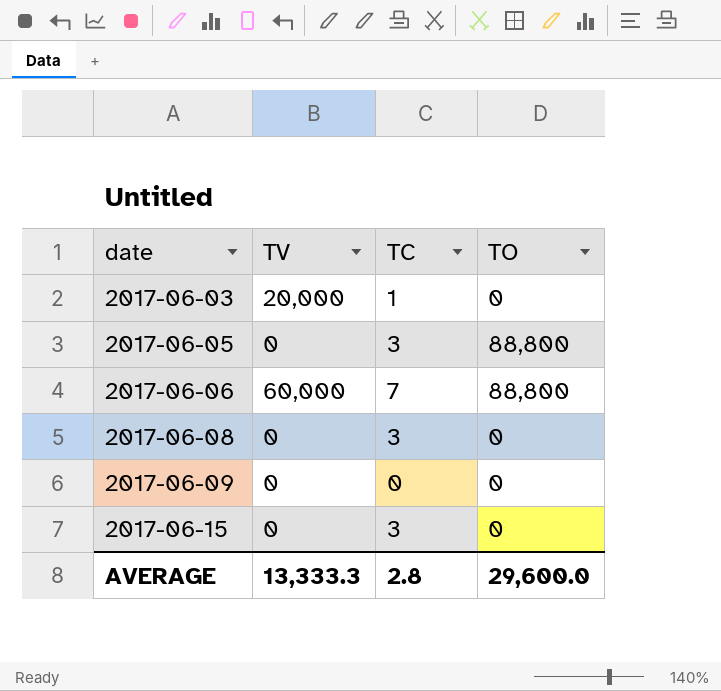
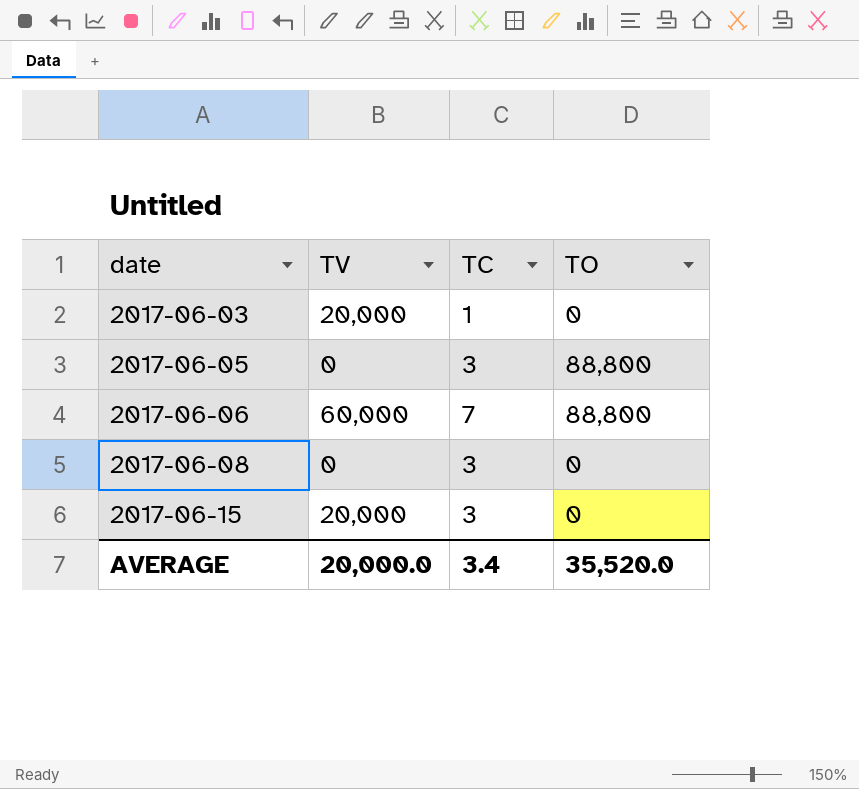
row 2017-06-09: 0 | 0 | 0 -> none
2017-06-15 | TV: 0 -> 20,000
AVERAGE | TV: 13,333.3 -> 20,000.0
AVERAGE | TC: 2.8 -> 3.4
AVERAGE | TO: 29,600.0 -> 35,520.0

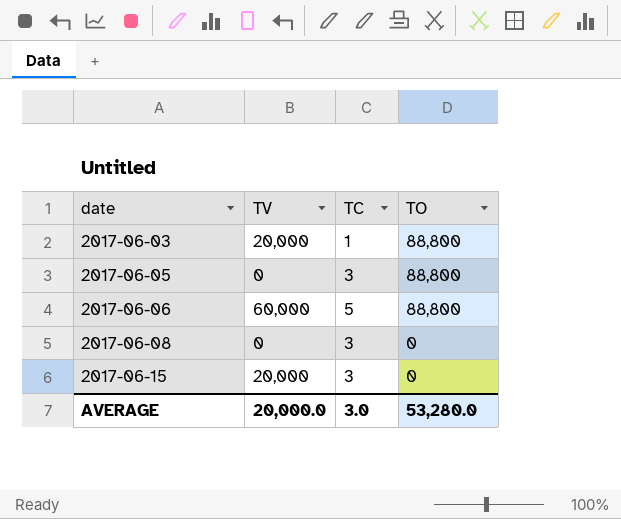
2017-06-03 | TO: 0 -> 88,800
2017-06-06 | TC: 7 -> 5
AVERAGE | TC: 3.4 -> 3.0
AVERAGE | TO: 35,520.0 -> 53,280.0

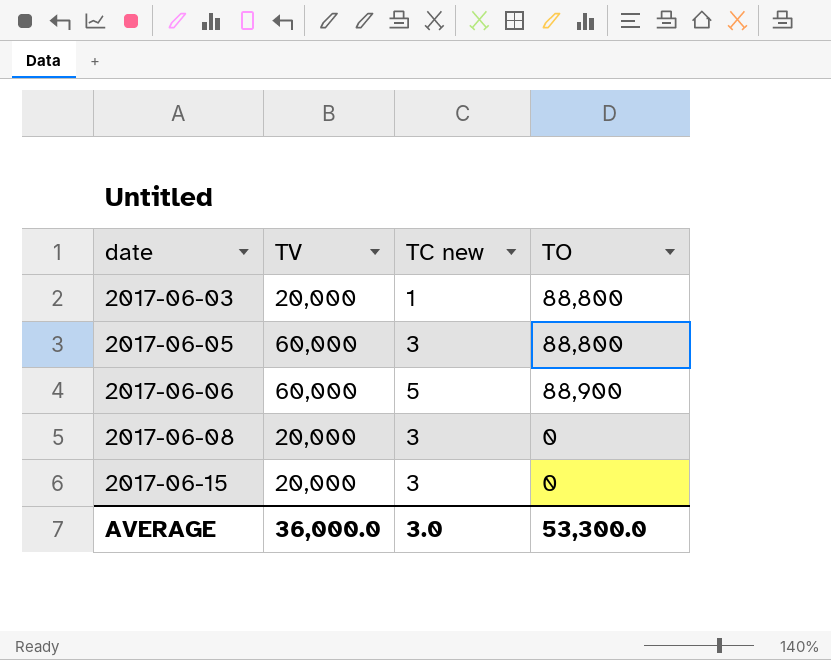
column name: TC -> TC new
2017-06-05 | TV: 0 -> 60,000
2017-06-06 | TO: 88,800 -> 88,900
2017-06-08 | TV: 0 -> 20,000
AVERAGE | TV: 20,000.0 -> 36,000.0
AVERAGE | TO: 53,280.0 -> 53,300.0

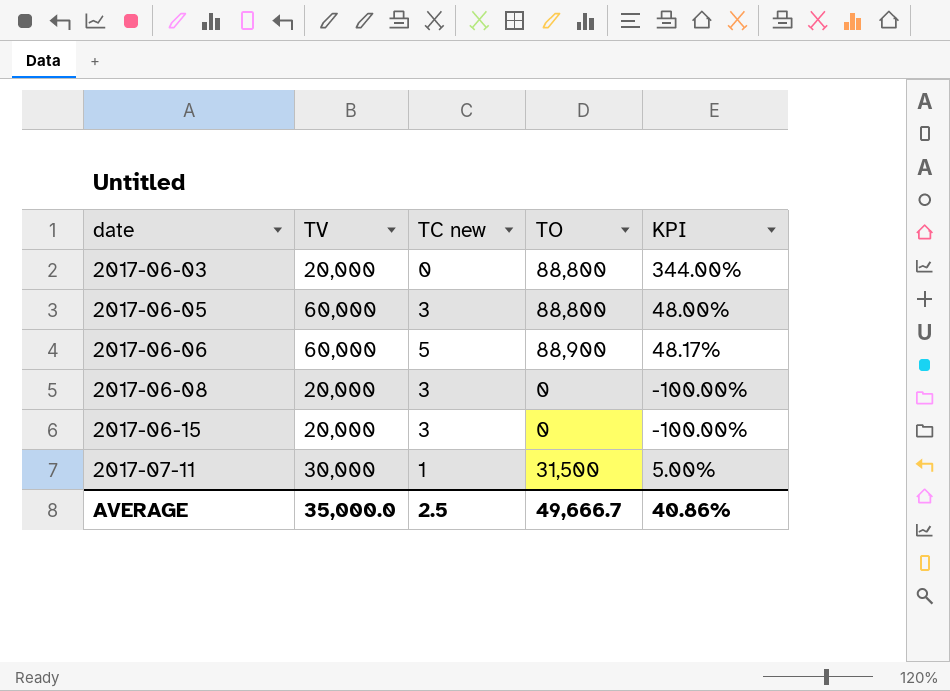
column KPI | formula: none -> ([TO] - [TV]) / [TV]
2017-06-03 | TC new: 1 -> 0
row 2017-07-11: none -> 30,000 | 1 | 31,500 | 5.00%
AVERAGE | TV: 36,000.0 -> 35,000.0
AVERAGE | TC new: 3.0 -> 2.5
AVERAGE | TO: 53,300.0 -> 49,666.7

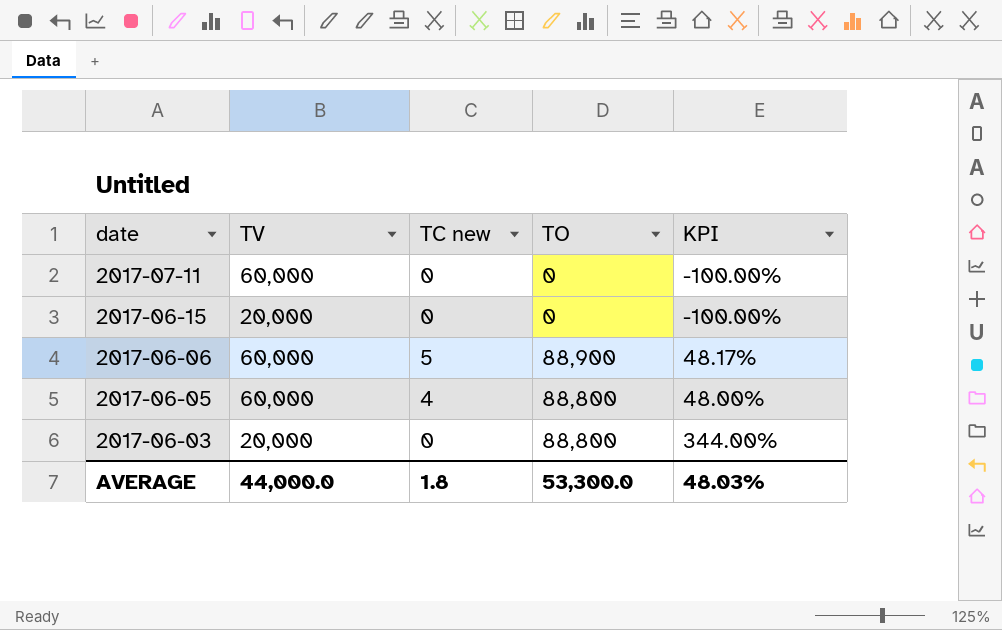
row order: date ascending -> date descending
row 2017-06-08: 20,000 | 3 | 0 | -100.00% -> none
2017-07-11 | TV: 30,000 -> 60,000
2017-07-11 | TC new: 1 -> 0
2017-07-11 | TO: 31,500 -> 0
2017-07-11 | KPI: 5.00% -> -100.00%
2017-06-15 | TC new: 3 -> 0
2017-06-05 | TC new: 3 -> 4
AVERAGE | TV: 35,000.0 -> 44,000.0
AVERAGE | TC new: 2.5 -> 1.8
AVERAGE | TO: 49,666.7 -> 53,300.0
AVERAGE | KPI: 40.86% -> 48.03%

